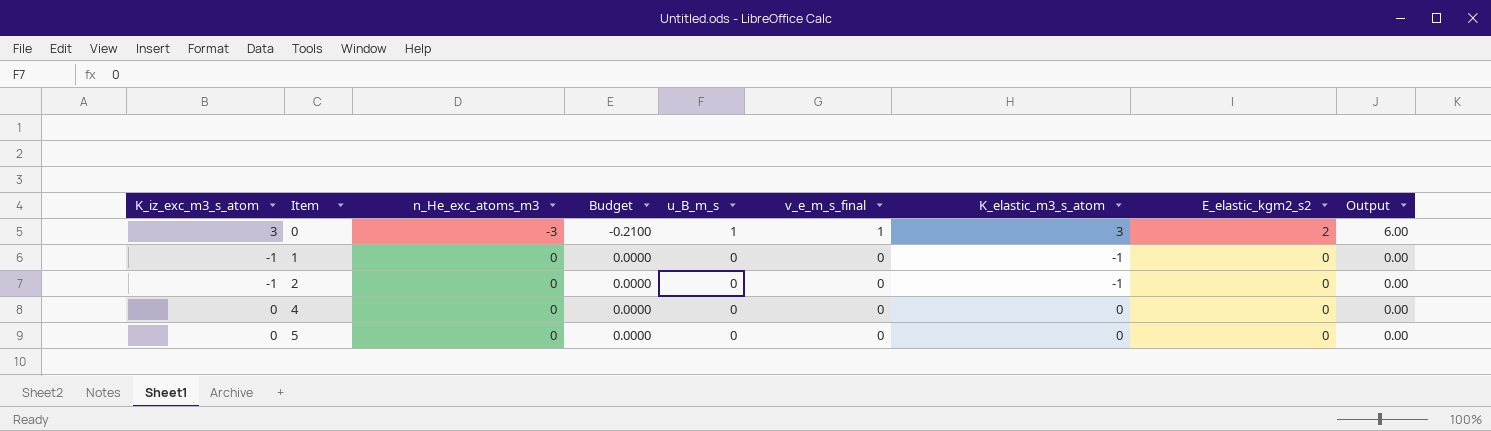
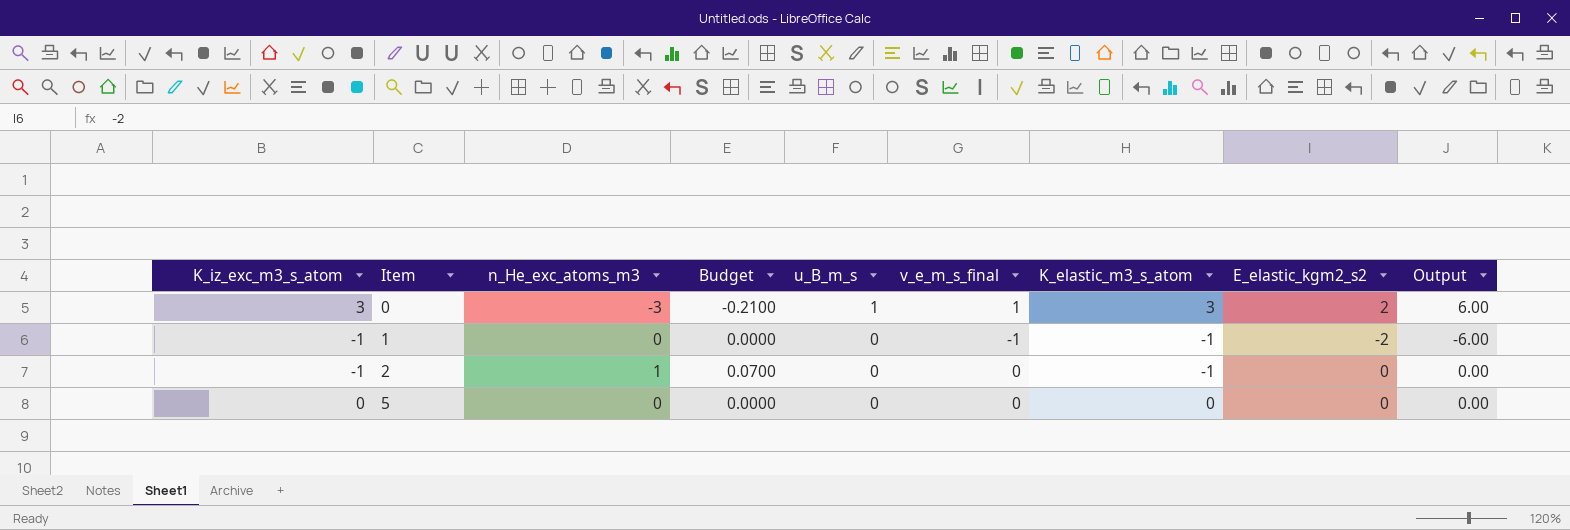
row 4: 0 | 0 | 0.0000 | 0 | 0 | 0 | 0 | 0.00 -> none
1 | v_e_m_s_final: 0 -> -1
1 | E_elastic_kgm2_s2: 0 -> -2
1 | Output: 0.00 -> -6.00
2 | n_He_exc_atoms_m3: 0 -> 1
2 | Budget: 0.0000 -> 0.0700

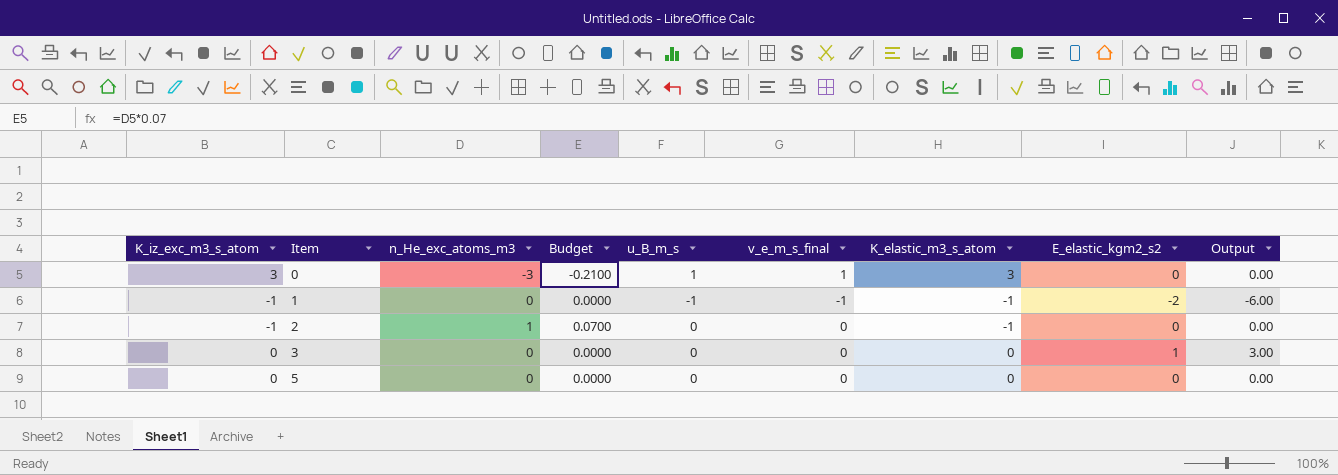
0 | E_elastic_kgm2_s2: 2 -> 0
0 | Output: 6.00 -> 0.00
1 | u_B_m_s: 0 -> -1
row 3: none -> 0 | 0 | 0.0000 | 0 | 0 | 0 | 1 | 3.00

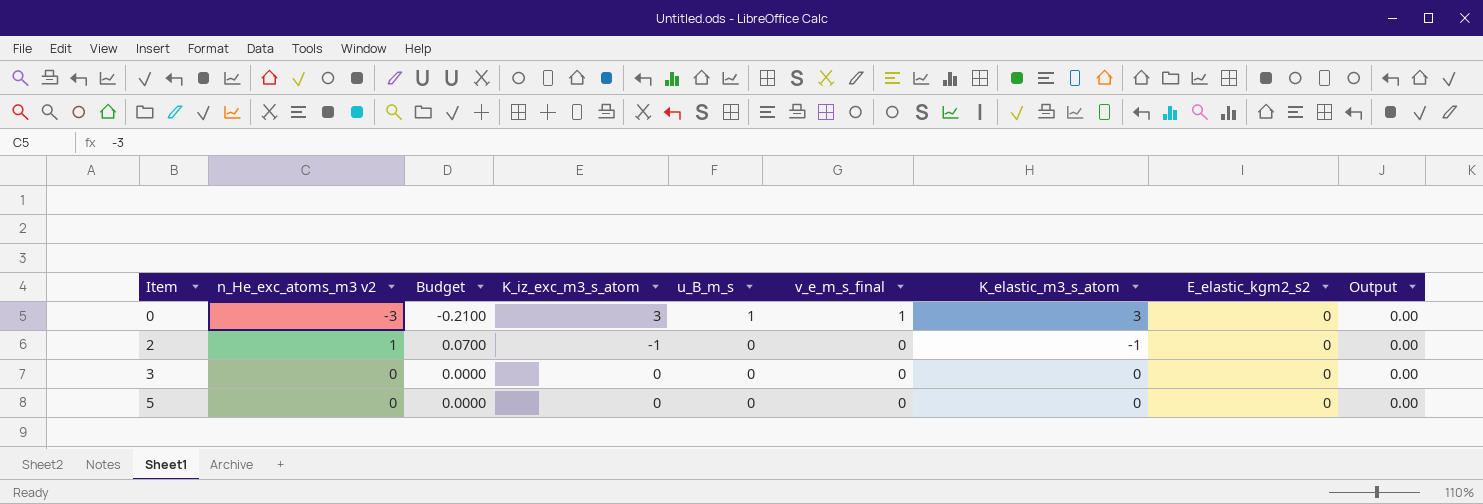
column name: n_He_exc_atoms_m3 -> n_He_exc_atoms_m3 v2
column K_iz_exc_m3_s_atom | position: 1 -> 4
row 1: -1 | 0 | 0.0000 | -1 | -1 | -1 | -2 | -6.00 -> none
3 | E_elastic_kgm2_s2: 1 -> 0
3 | Output: 3.00 -> 0.00

